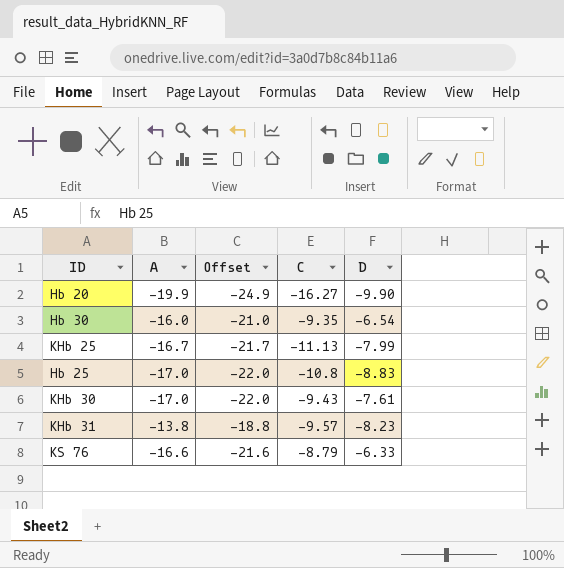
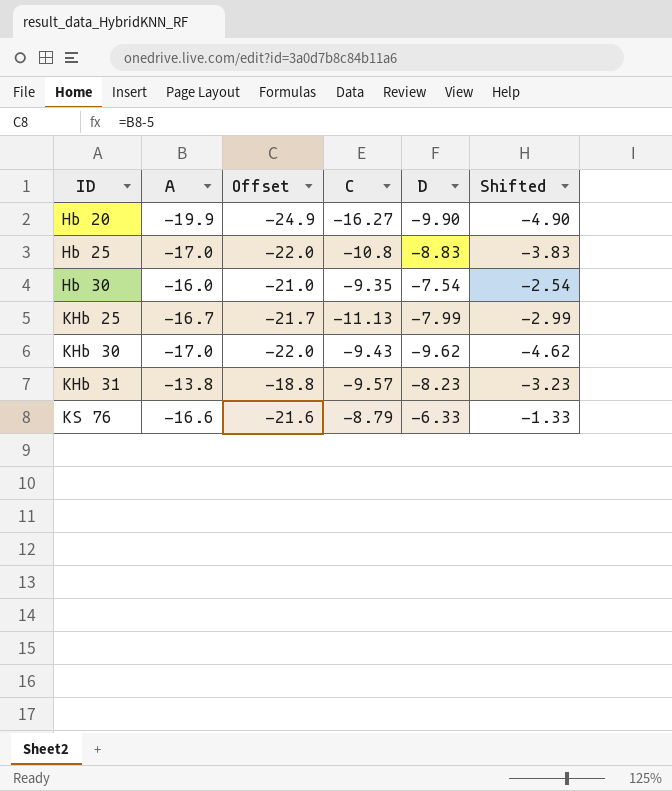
row order: none -> ID ascending
column Shifted | formula: none -> [D] + 5
Hb 30 | D: -6.54 -> -7.54
KHb 30 | D: -7.61 -> -9.62

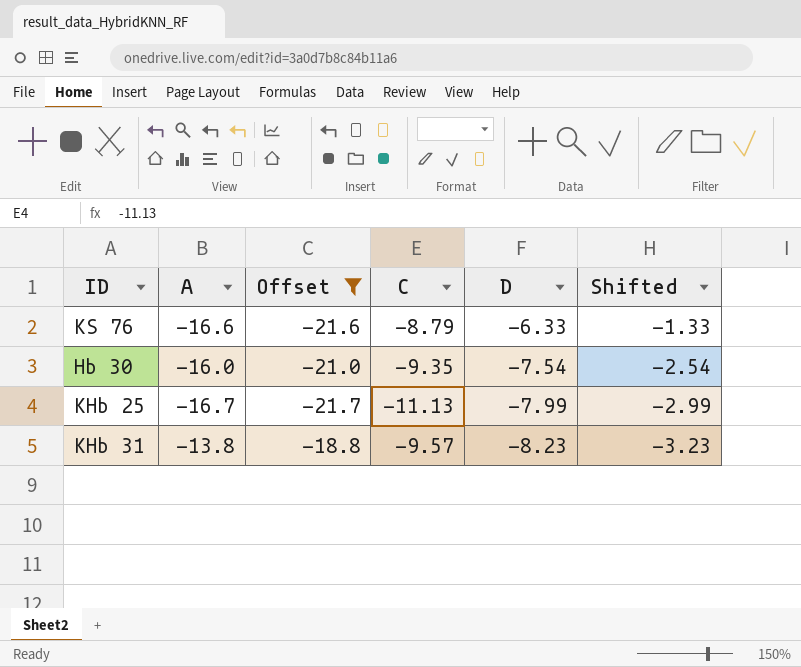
filter: none -> Offset >= -21.7
row order: ID ascending -> D descending

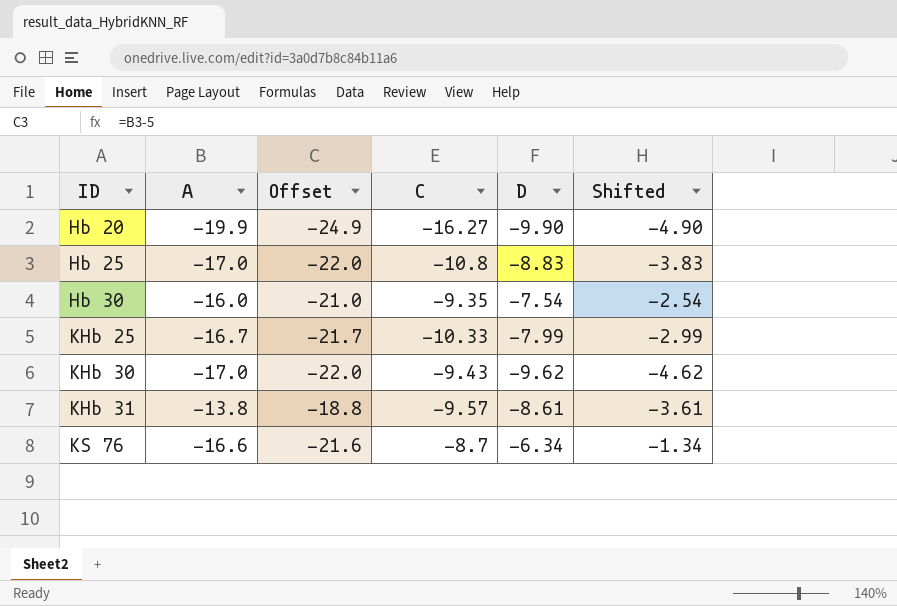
filter: Offset >= -21.7 -> none
row order: D descending -> ID ascending
KHb 25 | C: -11.13 -> -10.33
KHb 31 | D: -8.23 -> -8.61
KHb 31 | Shifted: -3.23 -> -3.61
KS 76 | C: -8.79 -> -8.7
KS 76 | D: -6.33 -> -6.34
KS 76 | Shifted: -1.33 -> -1.34

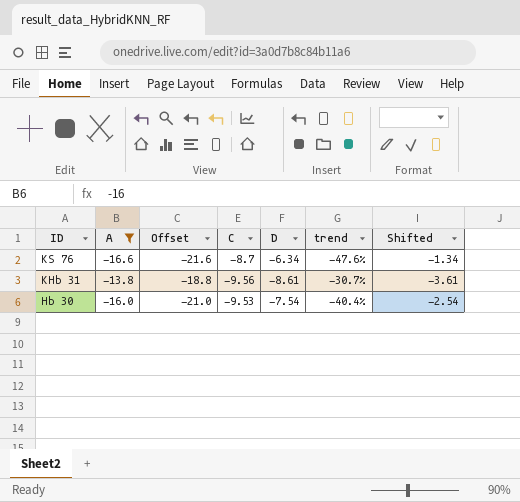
filter: none -> A >= -16.6
row order: ID ascending -> ID descending
column trend | formula: none -> ([C] - [A]) / [A]
KHb 31 | C: -9.57 -> -9.56
Hb 30 | C: -9.35 -> -9.53

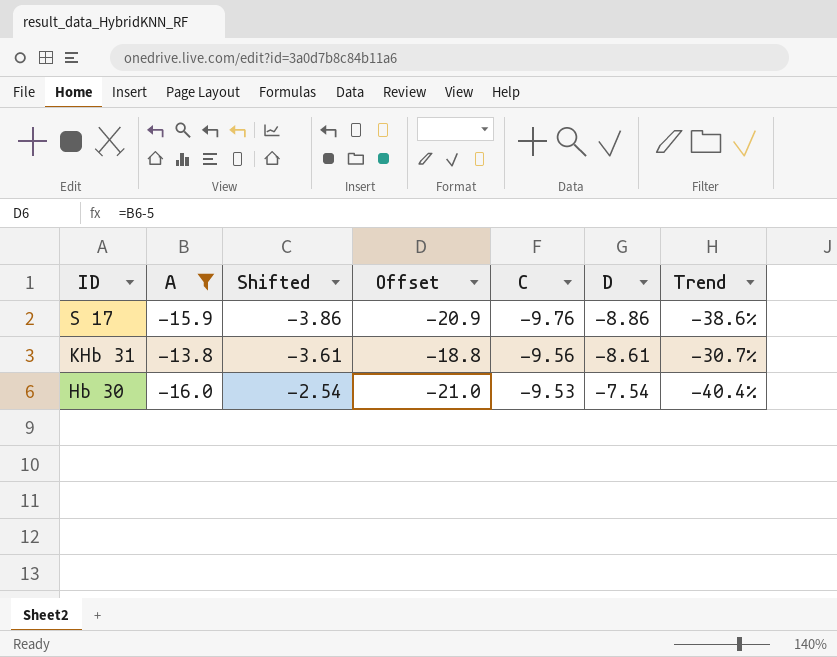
column Shifted | position: 7 -> 3
column name: trend -> Trend
row KS 76: -16.6 | -21.6 | -8.7 | -6.34 | -47.6% | -1.34 -> none
row S 17: none -> -15.9 | -3.86 | -20.9 | -9.76 | -8.86 | -38.6%

